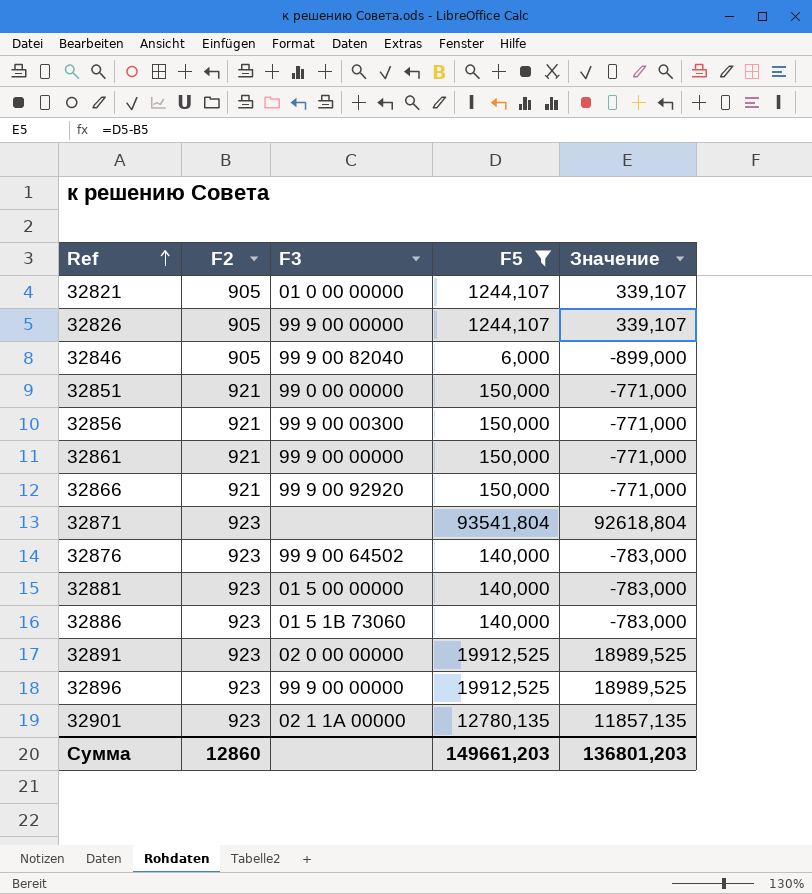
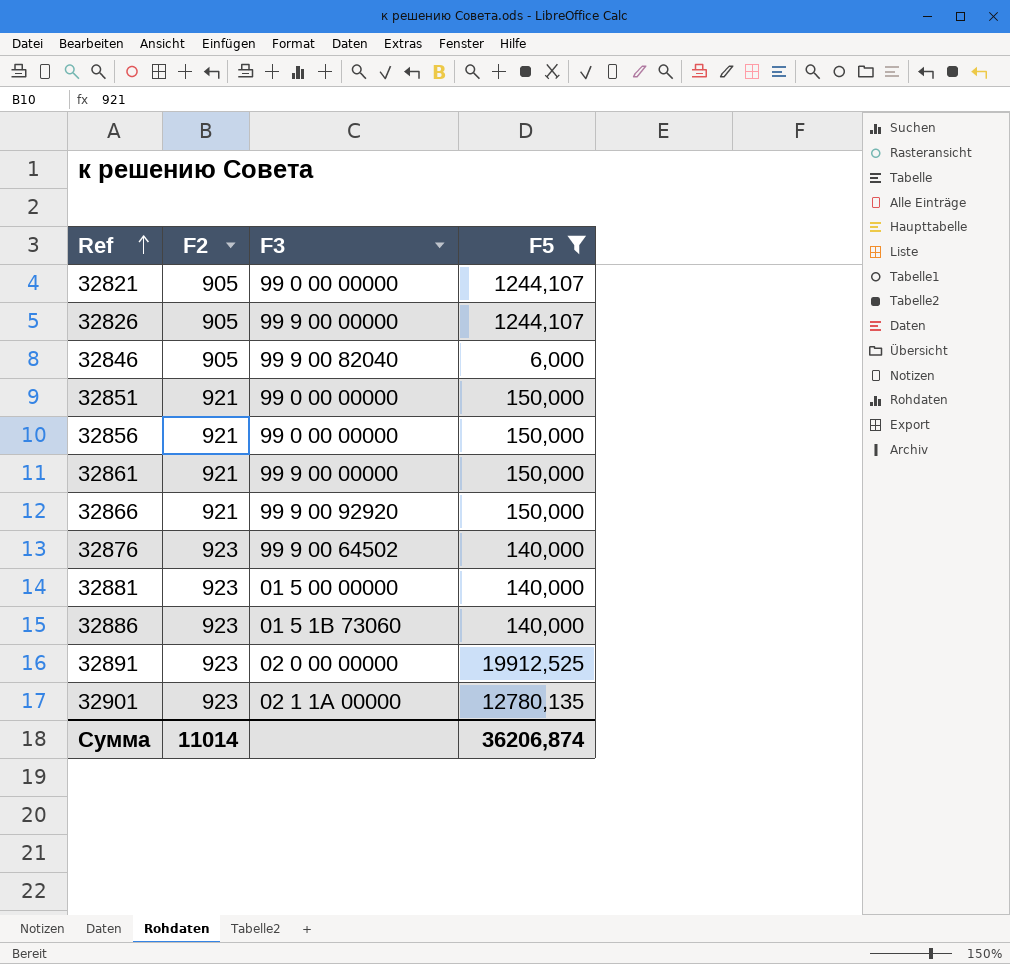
column Значение | formula: [F5] - [F2] -> none
row 32871: 923 | none | 93541,804 | 92618,804 -> none
row 32896: 923 | 99 9 00 00000 | 19912,525 | 18989,525 -> none
32821 | F3: 01 0 00 00000 -> 99 0 00 00000
32856 | F3: 99 9 00 00300 -> 99 0 00 00000
Сумма | F2: 12860 -> 11014
Сумма | F5: 149661,203 -> 36206,874

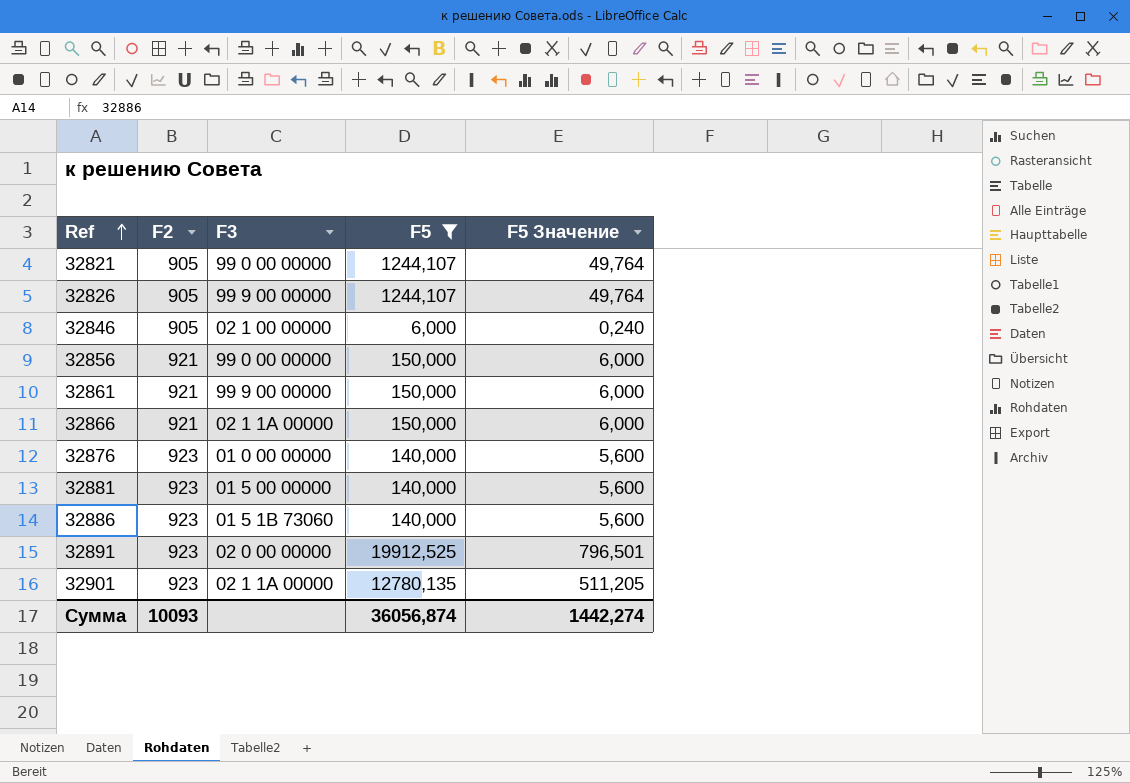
column F5 Значение | formula: none -> [F5] * 0,04
row 32851: 921 | 99 0 00 00000 | 150,000 -> none
32846 | F3: 99 9 00 82040 -> 02 1 00 00000
32866 | F3: 99 9 00 92920 -> 02 1 1А 00000
32876 | F3: 99 9 00 64502 -> 01 0 00 00000
Сумма | F2: 11014 -> 10093
Сумма | F5: 36206,874 -> 36056,874

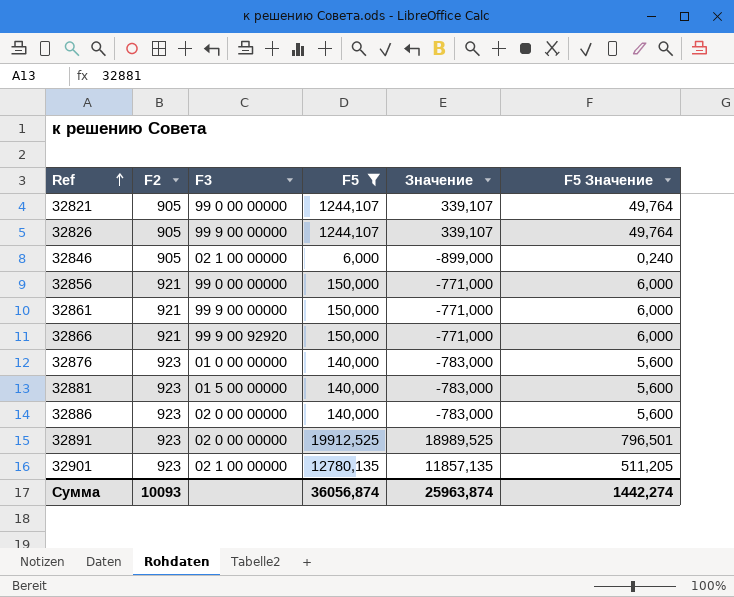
column Значение | formula: none -> [F5] - [F2]
32866 | F3: 02 1 1А 00000 -> 99 9 00 92920
32886 | F3: 01 5 1В 73060 -> 02 0 00 00000
32901 | F3: 02 1 1А 00000 -> 02 1 00 00000

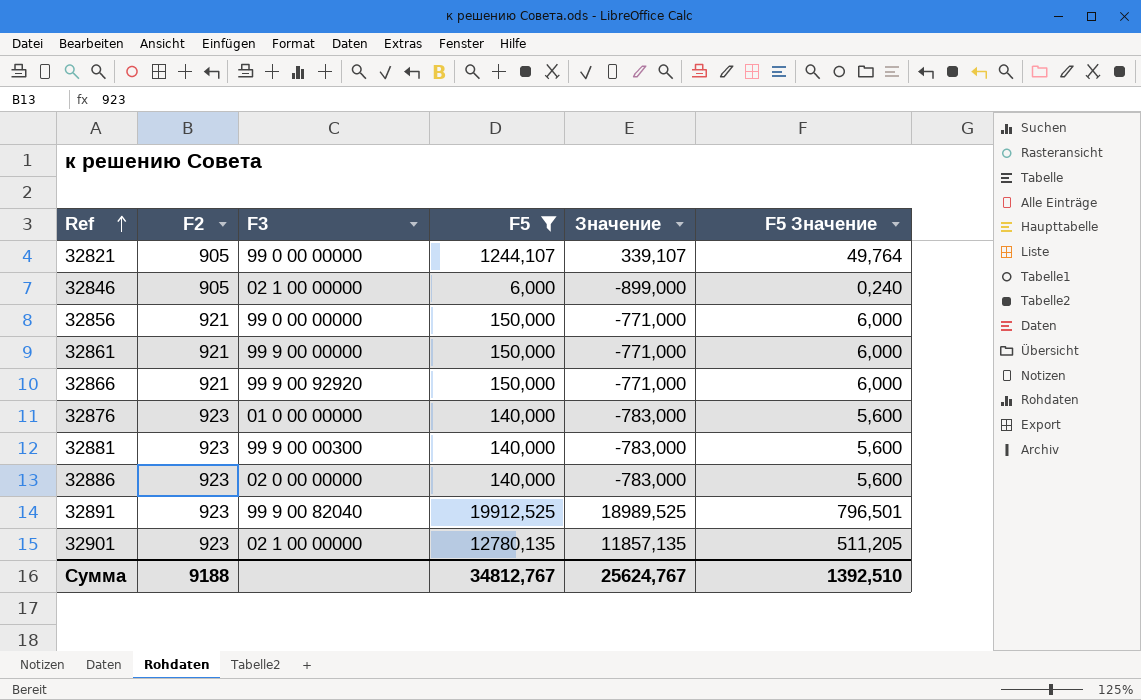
row 32826: 905 | 99 9 00 00000 | 1244,107 | 339,107 | 49,764 -> none
32881 | F3: 01 5 00 00000 -> 99 9 00 00300
32891 | F3: 02 0 00 00000 -> 99 9 00 82040
Сумма | F2: 10093 -> 9188
Сумма | F5: 36056,874 -> 34812,767
Сумма | Значение: 25963,874 -> 25624,767
Сумма | F5 Значение: 1442,274 -> 1392,510

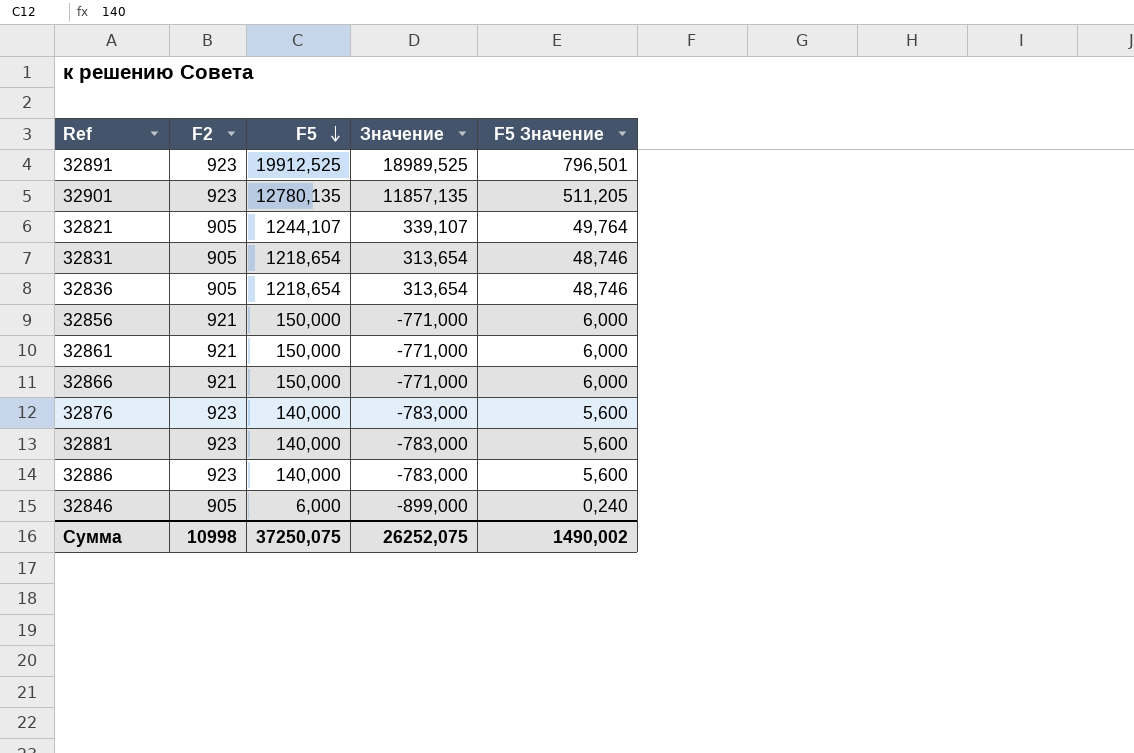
filter: F5 != 1218,654 -> none
row order: Ref ascending -> F5 descending
column F3 | position: 3 -> none
Сумма | F2: 9188 -> 10998
Сумма | F5: 34812,767 -> 37250,075
Сумма | Значение: 25624,767 -> 26252,075
Сумма | F5 Значение: 1392,510 -> 1490,002

